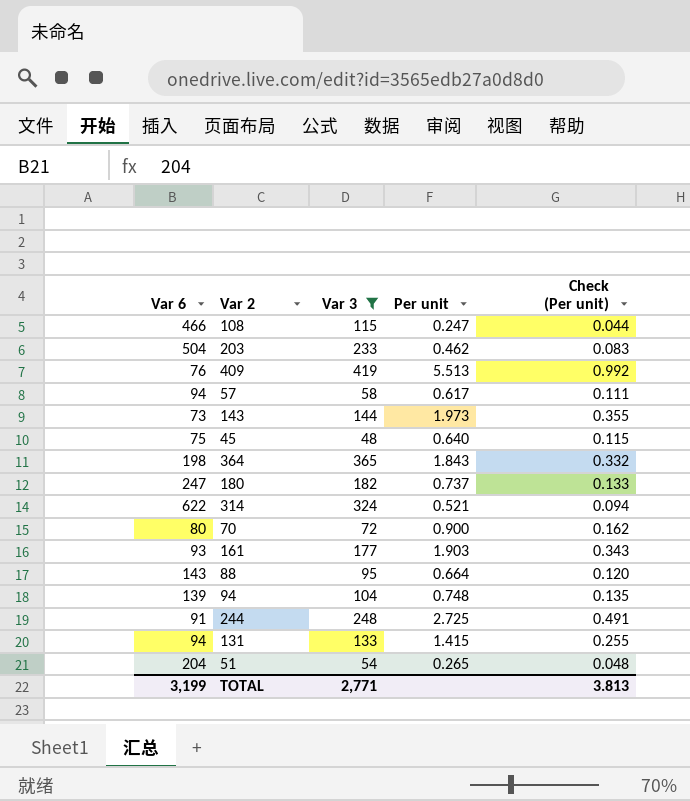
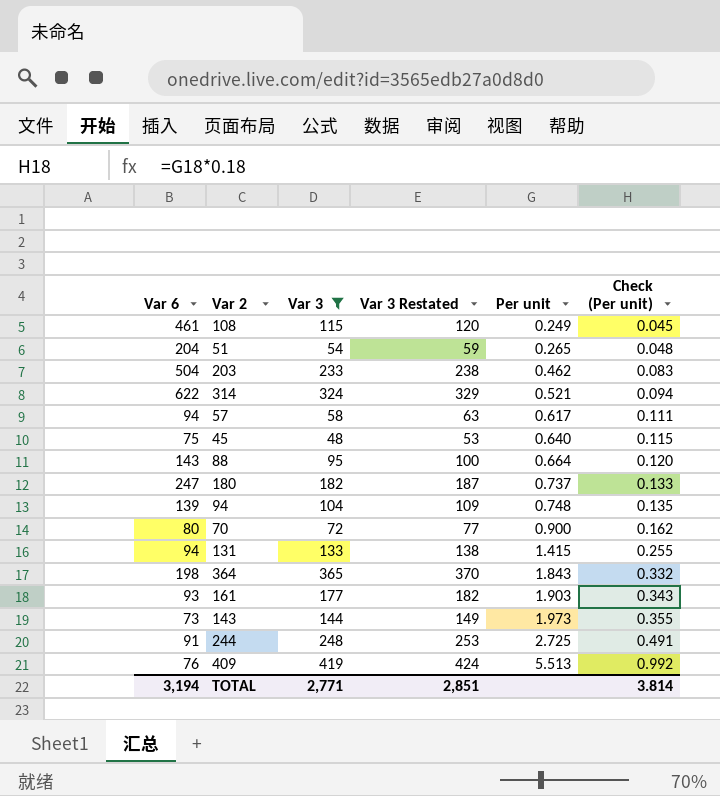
row order: none -> Per unit ascending
column Var 3 Restated | formula: none -> [Var 3] + 5
108 | Var 6: 466 -> 461
108 | Per unit: 0.247 -> 0.249
108 | Check (Per unit): 0.044 -> 0.045
TOTAL | Var 6: 3,199 -> 3,194
TOTAL | Check (Per unit): 3.813 -> 3.814

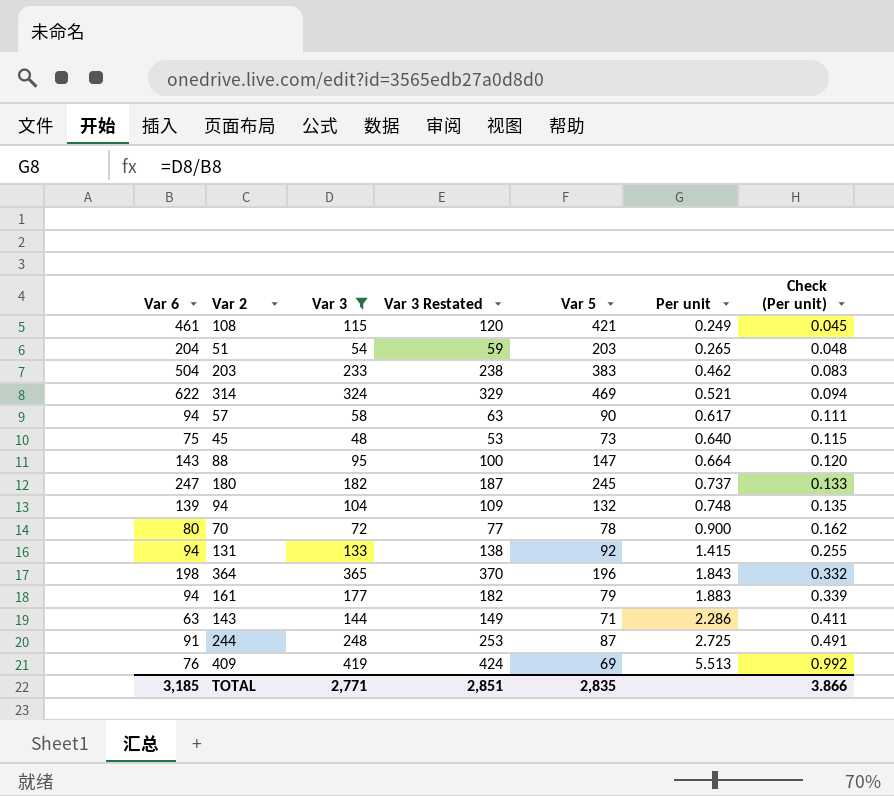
column Var 5 | position: none -> 5
161 | Var 6: 93 -> 94
161 | Per unit: 1.903 -> 1.883
161 | Check (Per unit): 0.343 -> 0.339
143 | Var 6: 73 -> 63
143 | Per unit: 1.973 -> 2.286
143 | Check (Per unit): 0.355 -> 0.411
TOTAL | Var 6: 3,194 -> 3,185
TOTAL | Check (Per unit): 3.814 -> 3.866

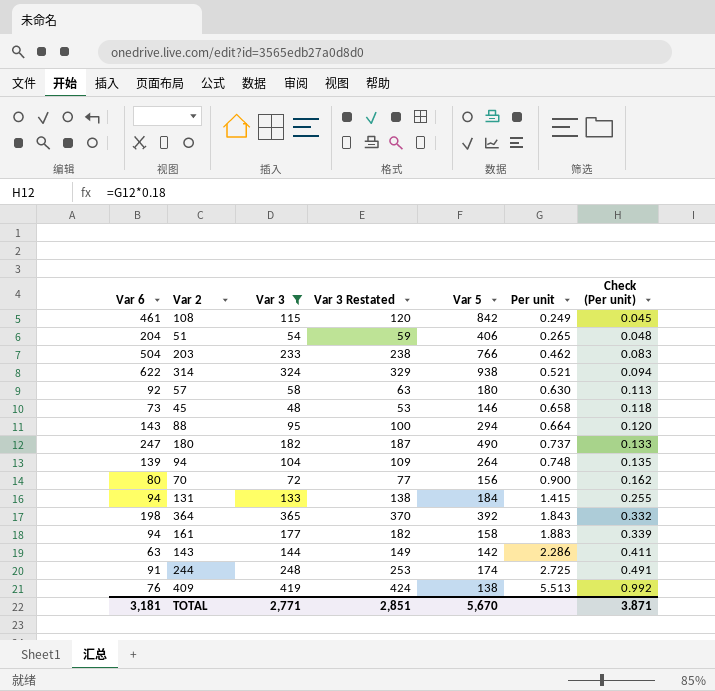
108 | Var 5: 421 -> 842
51 | Var 5: 203 -> 406
203 | Var 5: 383 -> 766
314 | Var 5: 469 -> 938
57 | Var 6: 94 -> 92
57 | Var 5: 90 -> 180
57 | Per unit: 0.617 -> 0.630
57 | Check (Per unit): 0.111 -> 0.113
45 | Var 6: 75 -> 73
45 | Var 5: 73 -> 146
45 | Per unit: 0.640 -> 0.658
45 | Check (Per unit): 0.115 -> 0.118
88 | Var 5: 147 -> 294
180 | Var 5: 245 -> 490
94 | Var 5: 132 -> 264
70 | Var 5: 78 -> 156
131 | Var 5: 92 -> 184
364 | Var 5: 196 -> 392
161 | Var 5: 79 -> 158
143 | Var 5: 71 -> 142
244 | Var 5: 87 -> 174
409 | Var 5: 69 -> 138
TOTAL | Var 6: 3,185 -> 3,181
TOTAL | Var 5: 2,835 -> 5,670
TOTAL | Check (Per unit): 3.866 -> 3.871

